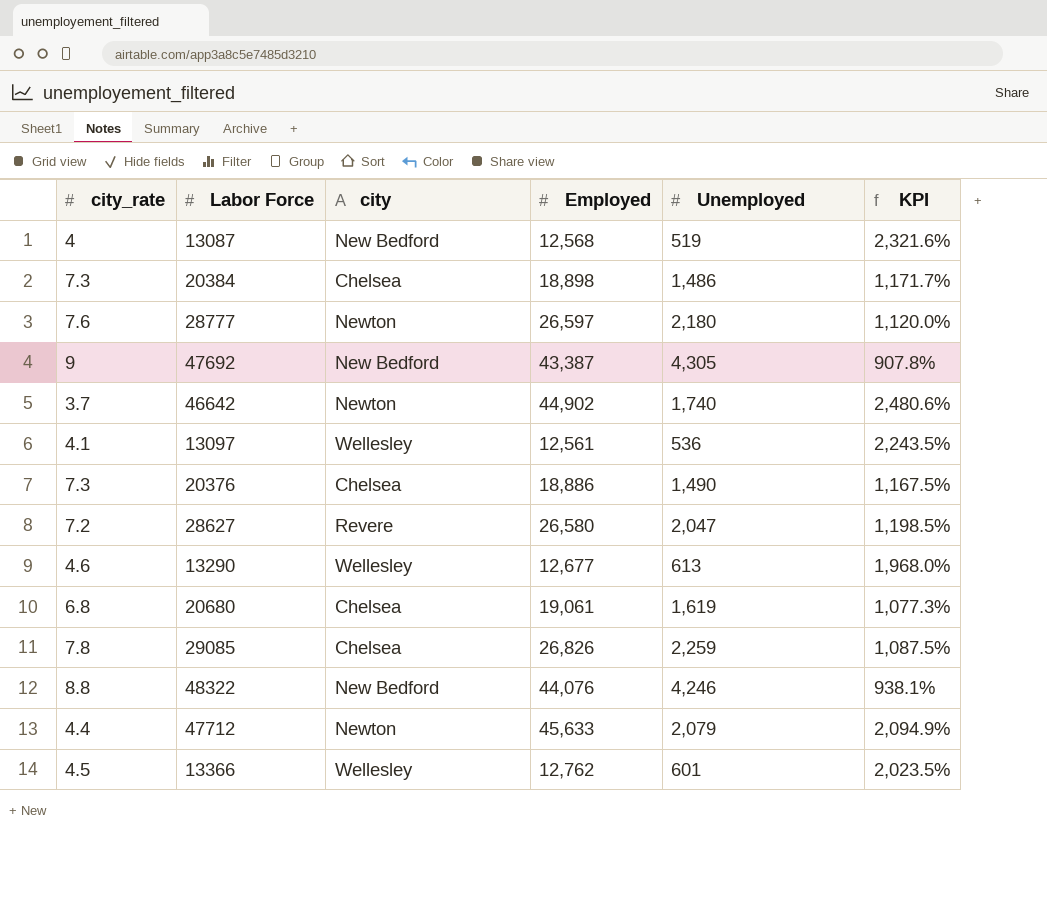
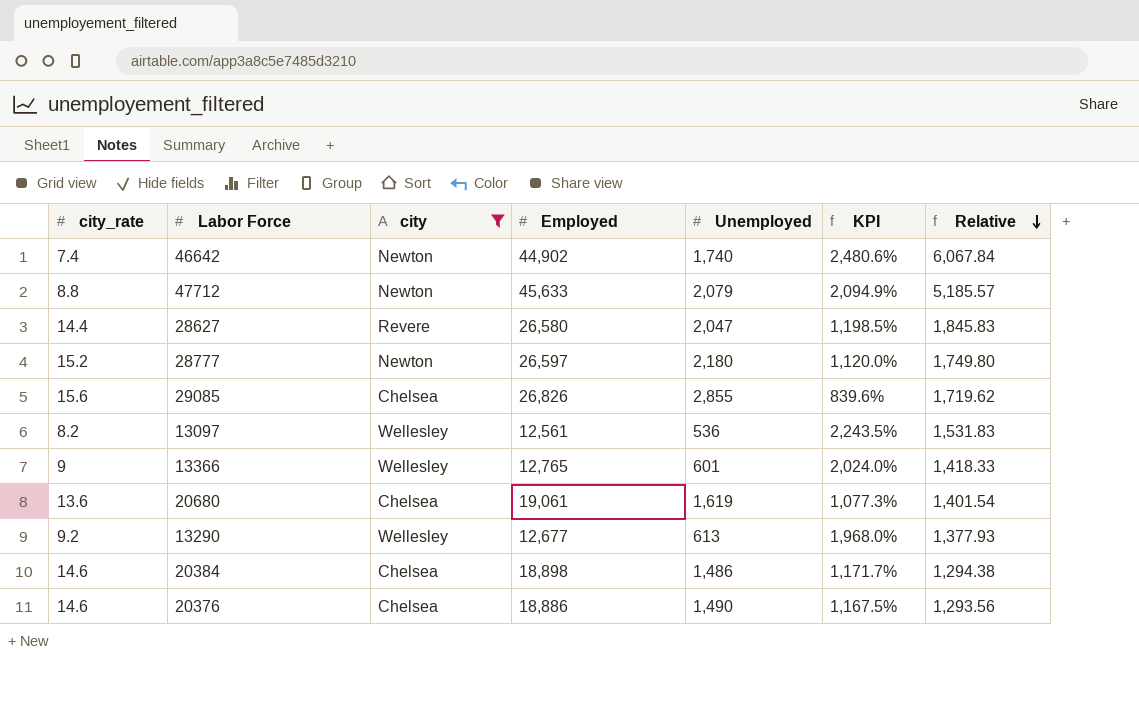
filter: none -> city != New Bedford
row order: none -> Relative descending
column Relative | formula: none -> [Employed] / [city_rate]
46642 | city_rate: 3.7 -> 7.4
47712 | city_rate: 4.4 -> 8.8
28627 | city_rate: 7.2 -> 14.4
28777 | city_rate: 7.6 -> 15.2
29085 | city_rate: 7.8 -> 15.6
29085 | Unemployed: 2,259 -> 2,855
29085 | KPI: 1,087.5% -> 839.6%
13097 | city_rate: 4.1 -> 8.2
13366 | city_rate: 4.5 -> 9
13366 | Employed: 12,762 -> 12,765
13366 | KPI: 2,023.5% -> 2,024.0%
20680 | city_rate: 6.8 -> 13.6
13290 | city_rate: 4.6 -> 9.2
20384 | city_rate: 7.3 -> 14.6
20376 | city_rate: 7.3 -> 14.6

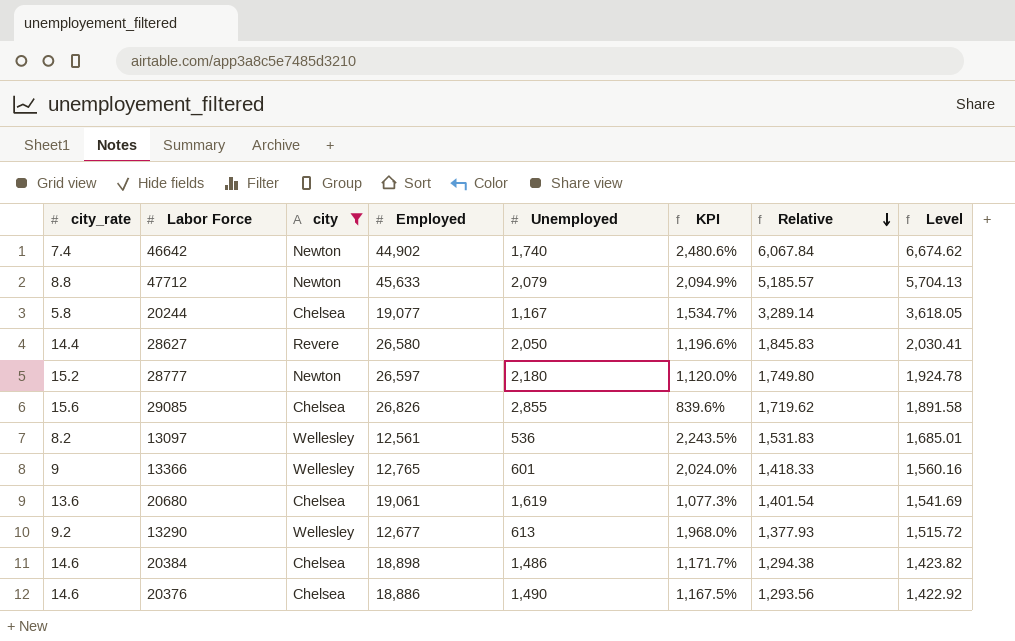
column Level | formula: none -> [Relative] * 1.1
row 20244: none -> 5.8 | Chelsea | 19,077 | 1,167 | 1,534.7% | 3,289.14 | 3,618.05
28627 | Unemployed: 2,047 -> 2,050
28627 | KPI: 1,198.5% -> 1,196.6%

